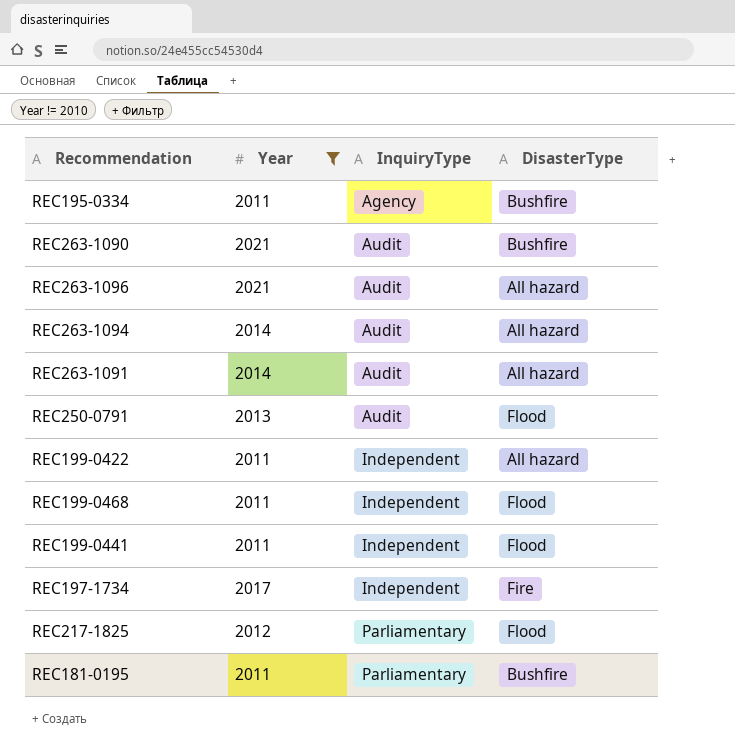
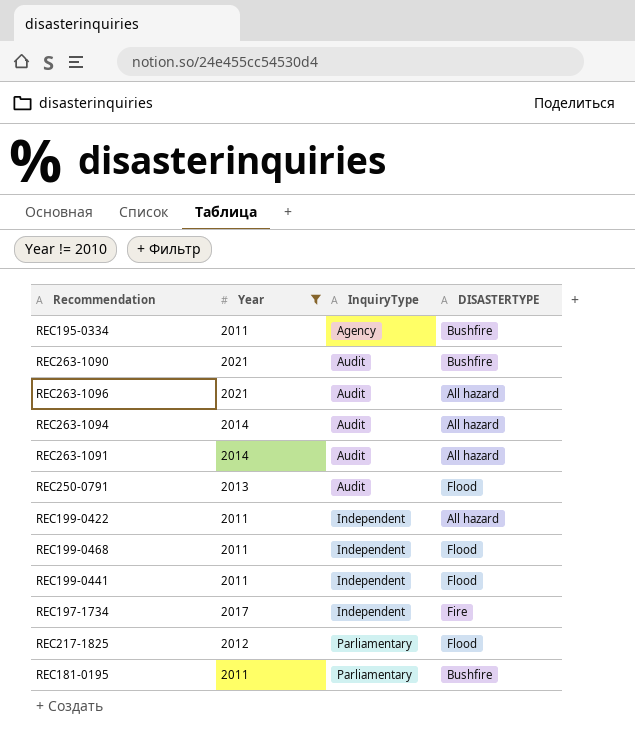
column name: DisasterType -> DISASTERTYPE

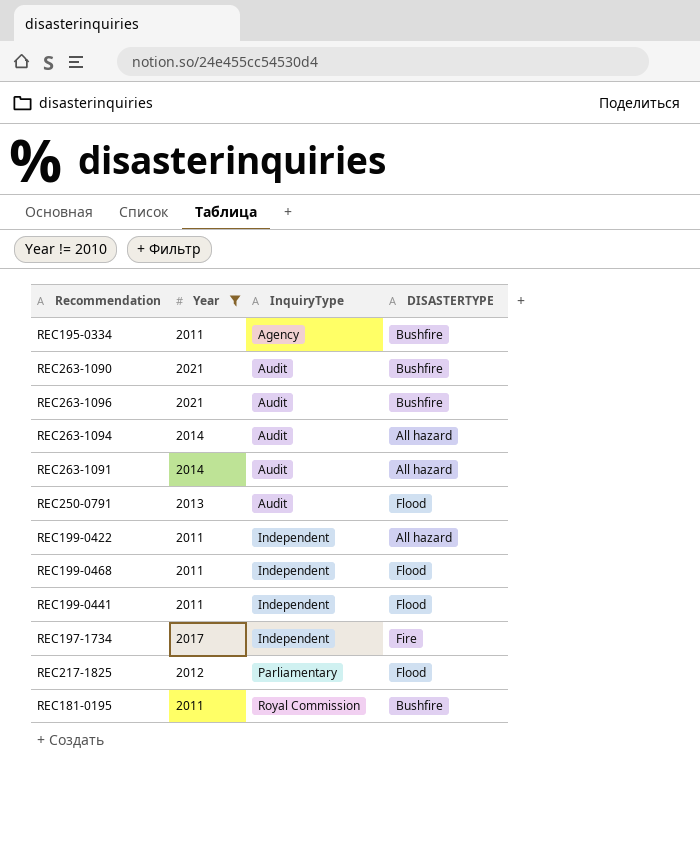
REC263-1096 | DISASTERTYPE: All hazard -> Bushfire
REC181-0195 | InquiryType: Parliamentary -> Royal Commission

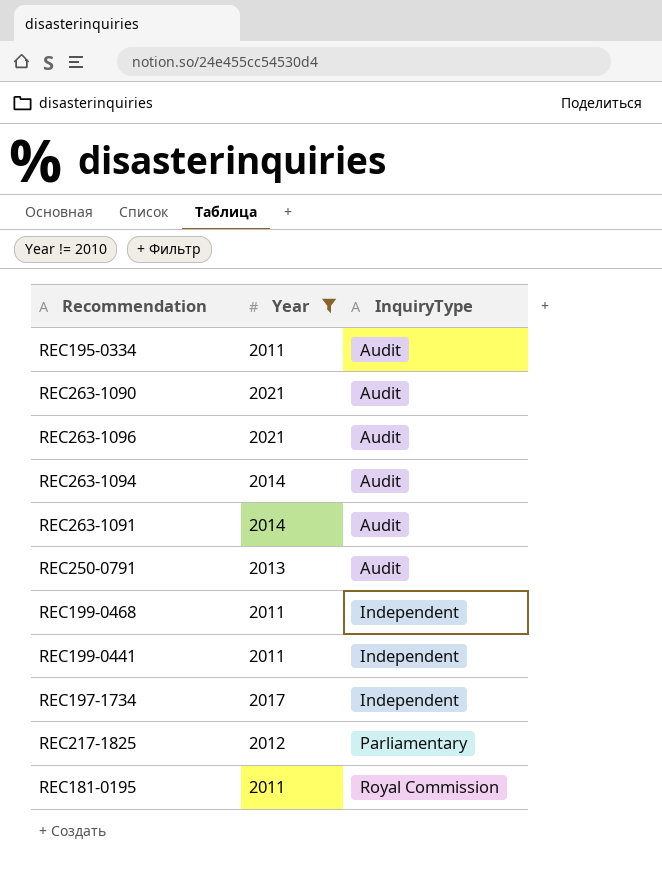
column DISASTERTYPE | position: 4 -> none
row REC199-0422: 2011 | Independent | All hazard -> none
REC195-0334 | InquiryType: Agency -> Audit

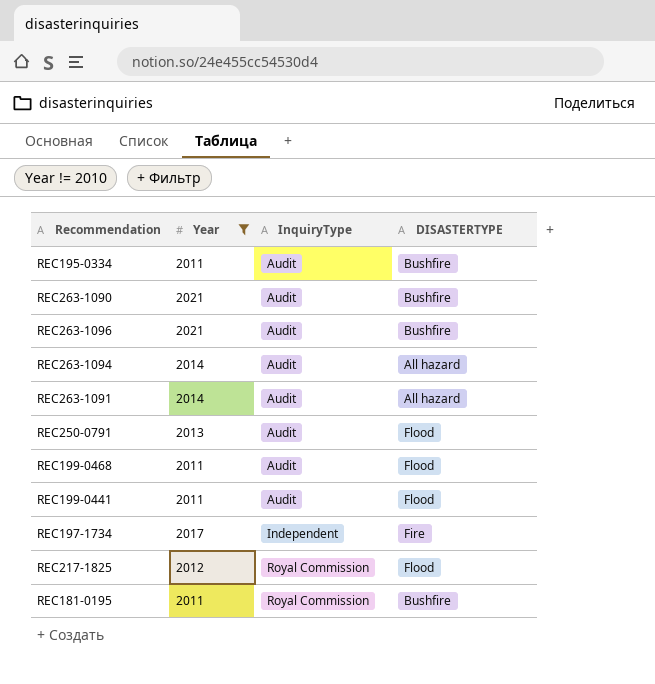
column DISASTERTYPE | position: none -> 4
REC199-0468 | InquiryType: Independent -> Audit
REC199-0441 | InquiryType: Independent -> Audit
REC217-1825 | InquiryType: Parliamentary -> Royal Commission

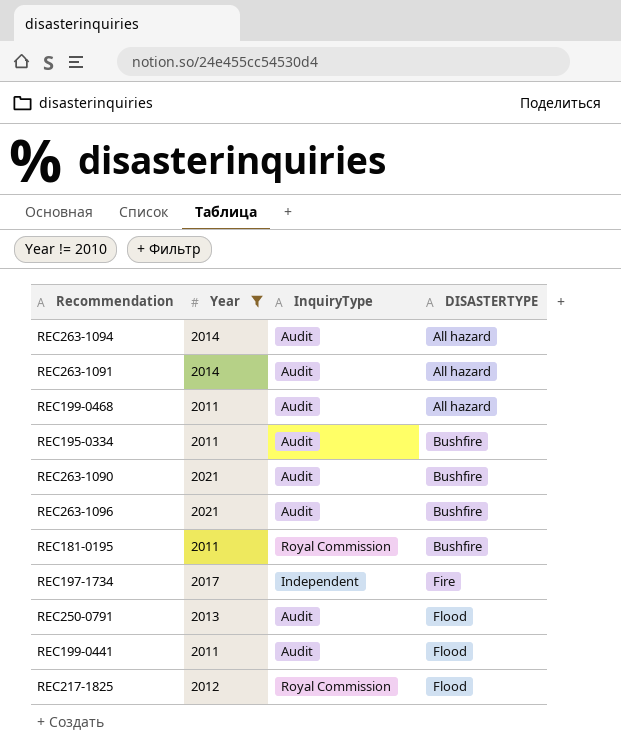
row order: InquiryType ascending -> DISASTERTYPE ascending
REC199-0468 | DISASTERTYPE: Flood -> All hazard

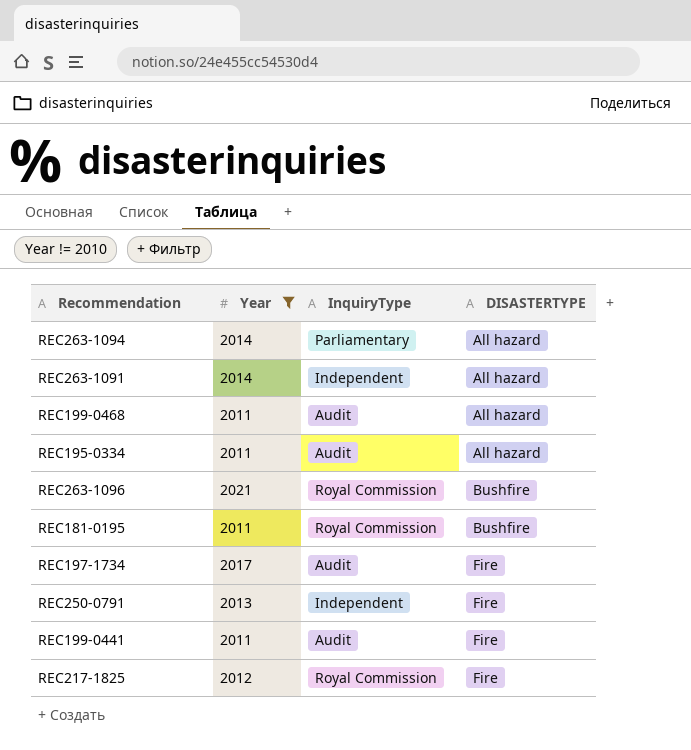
row REC263-1090: 2021 | Audit | Bushfire -> none
REC263-1094 | InquiryType: Audit -> Parliamentary
REC263-1091 | InquiryType: Audit -> Independent
REC195-0334 | DISASTERTYPE: Bushfire -> All hazard
REC263-1096 | InquiryType: Audit -> Royal Commission
REC197-1734 | InquiryType: Independent -> Audit
REC250-0791 | InquiryType: Audit -> Independent
REC250-0791 | DISASTERTYPE: Flood -> Fire
REC199-0441 | DISASTERTYPE: Flood -> Fire
REC217-1825 | DISASTERTYPE: Flood -> Fire

